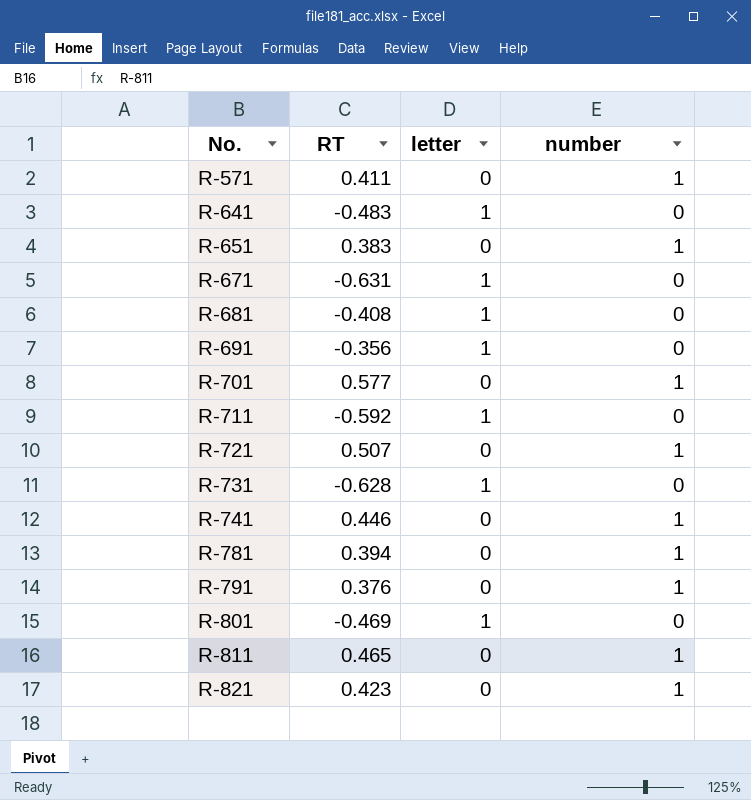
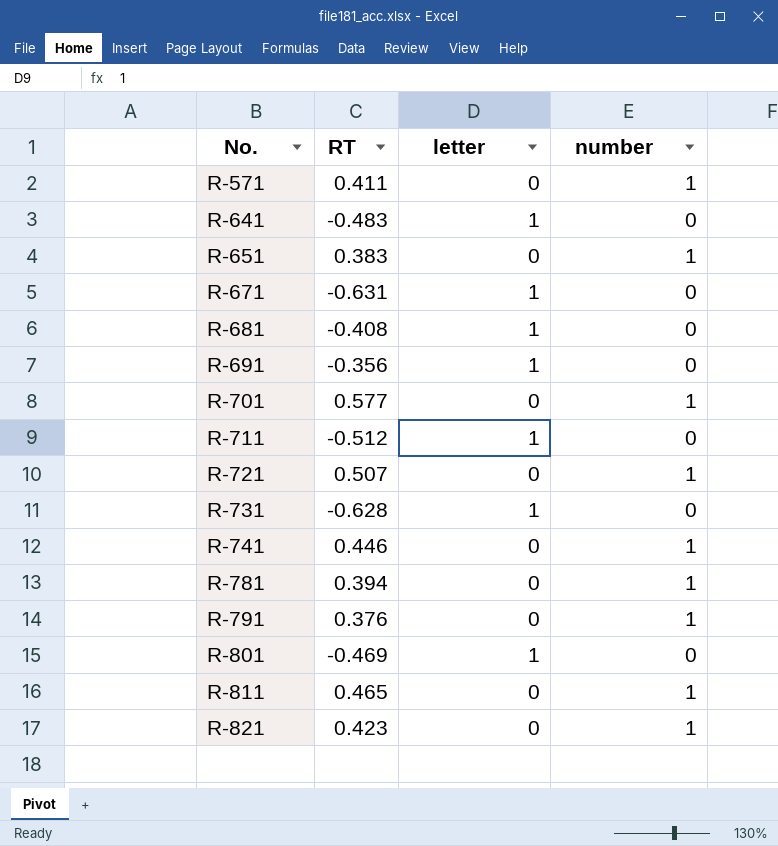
R-711 | RT: -0.592 -> -0.512

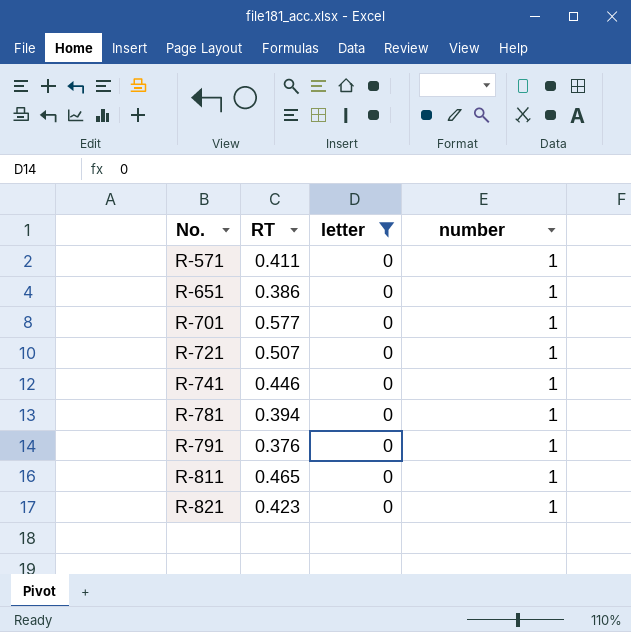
filter: none -> letter = 0
R-651 | RT: 0.383 -> 0.386

